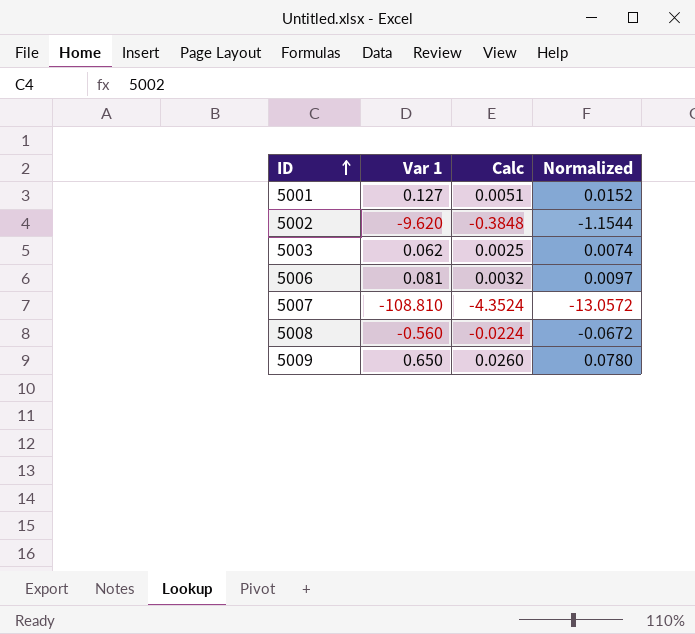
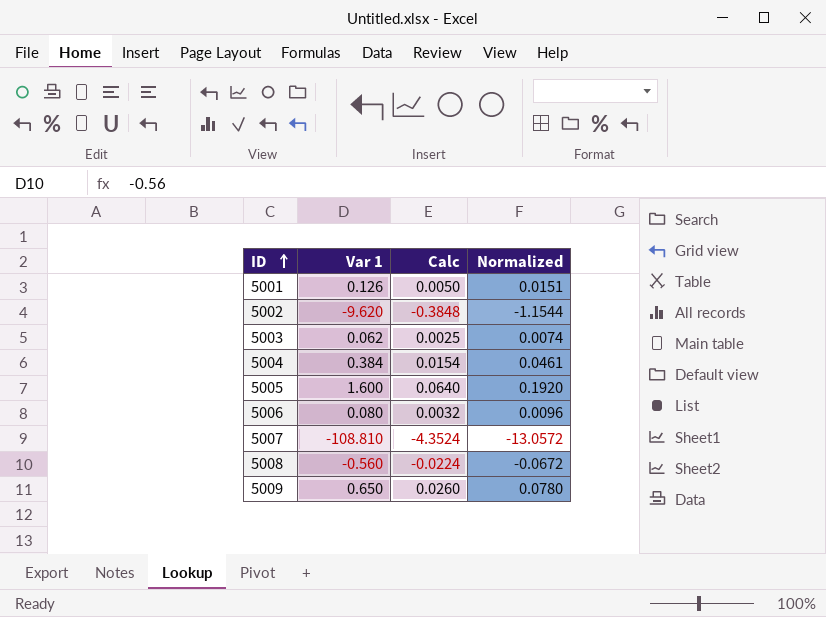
5001 | Var 1: 0.127 -> 0.126
5001 | Calc: 0.0051 -> 0.0050
5001 | Normalized: 0.0152 -> 0.0151
row 5004: none -> 0.384 | 0.0154 | 0.0461
row 5005: none -> 1.600 | 0.0640 | 0.1920
5006 | Var 1: 0.081 -> 0.080
5006 | Normalized: 0.0097 -> 0.0096

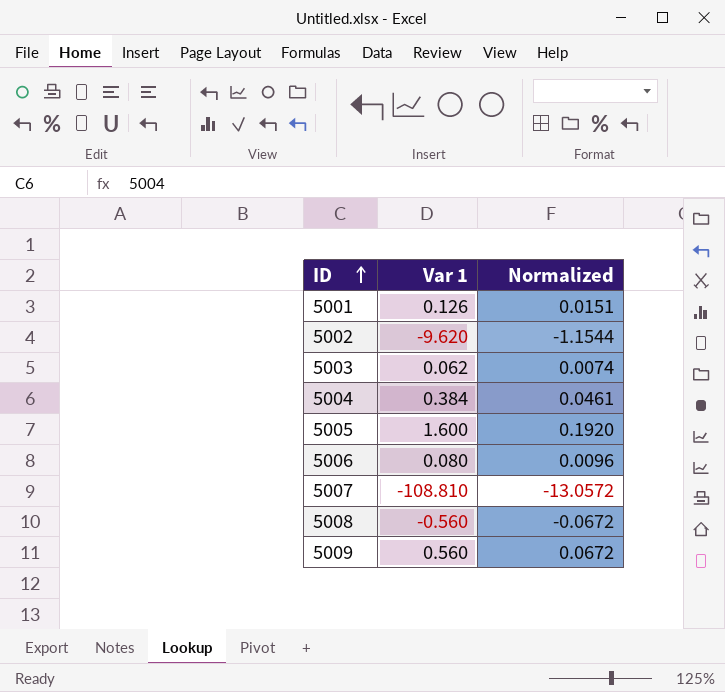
column Calc | formula: [Var 1] * 0.04 -> none
5009 | Var 1: 0.650 -> 0.560
5009 | Normalized: 0.0780 -> 0.0672

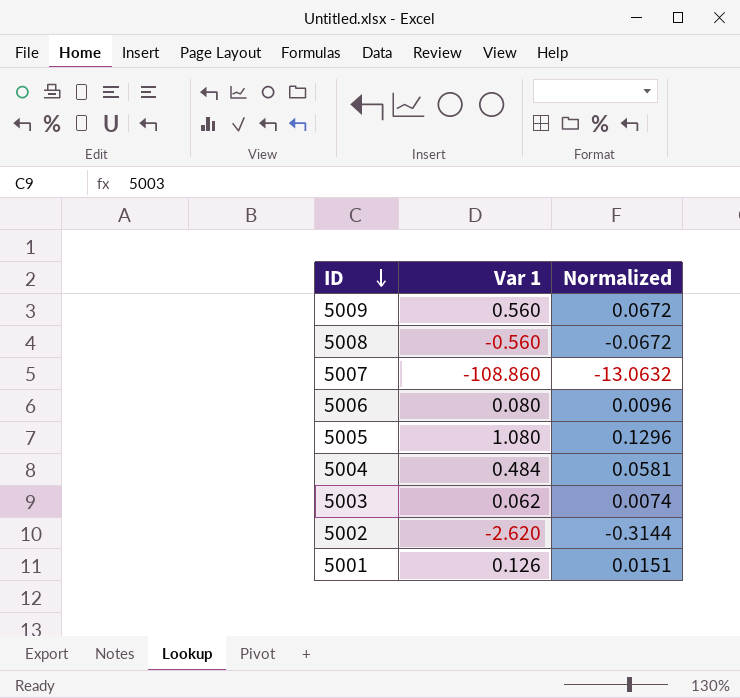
row order: ID ascending -> ID descending
5007 | Var 1: -108.810 -> -108.860
5007 | Normalized: -13.0572 -> -13.0632
5005 | Var 1: 1.600 -> 1.080
5005 | Normalized: 0.1920 -> 0.1296
5004 | Var 1: 0.384 -> 0.484
5004 | Normalized: 0.0461 -> 0.0581
5002 | Var 1: -9.620 -> -2.620
5002 | Normalized: -1.1544 -> -0.3144

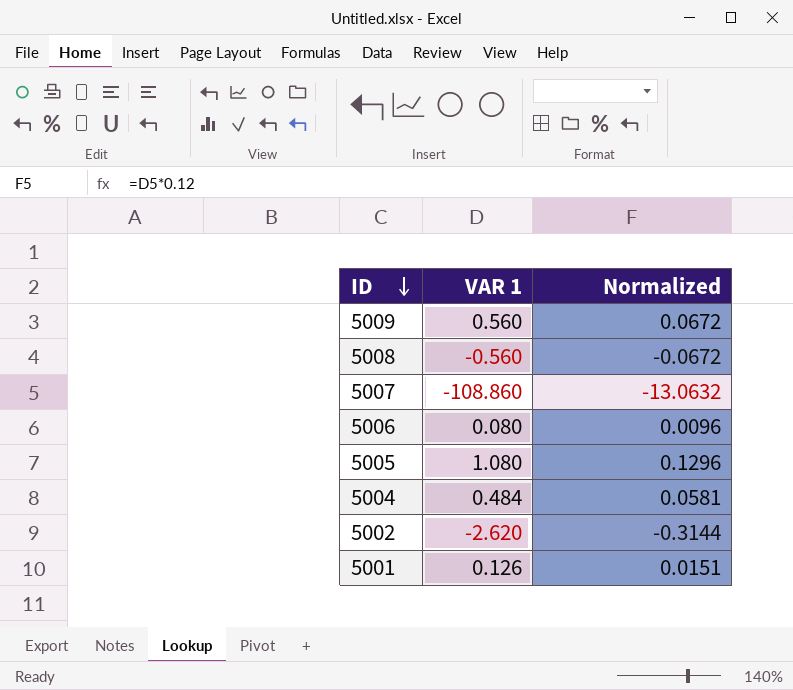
column name: Var 1 -> VAR 1
row 5003: 0.062 | 0.0074 -> none

